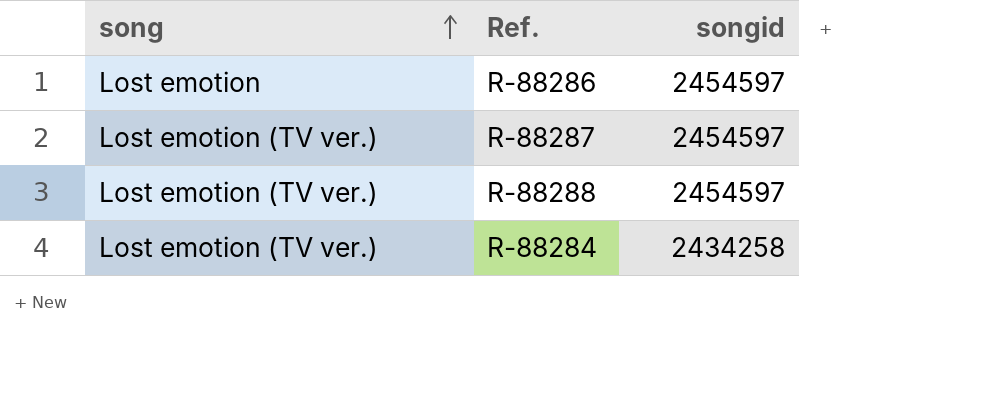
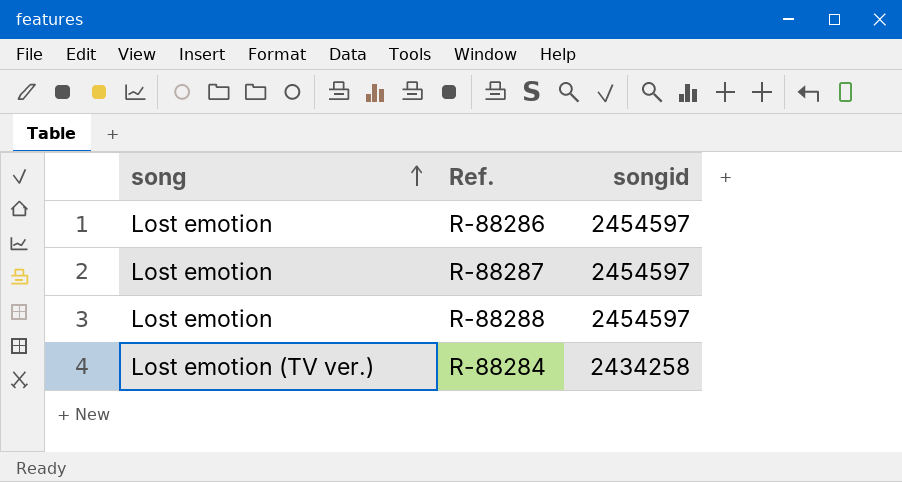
R-88287 | song: Lost emotion (TV ver.) -> Lost emotion
R-88288 | song: Lost emotion (TV ver.) -> Lost emotion

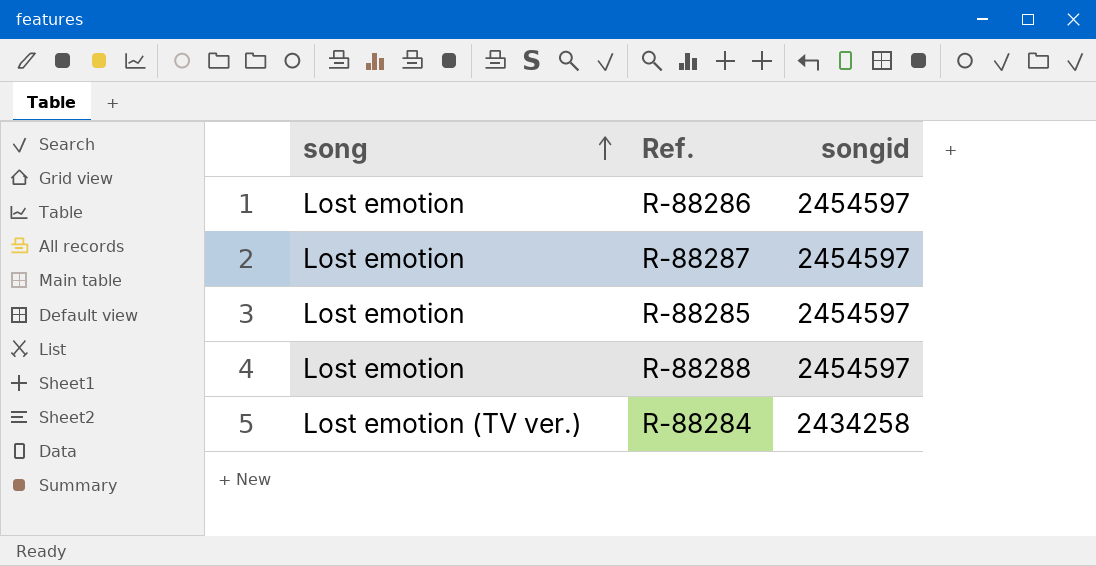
row R-88285: none -> Lost emotion | 2454597

